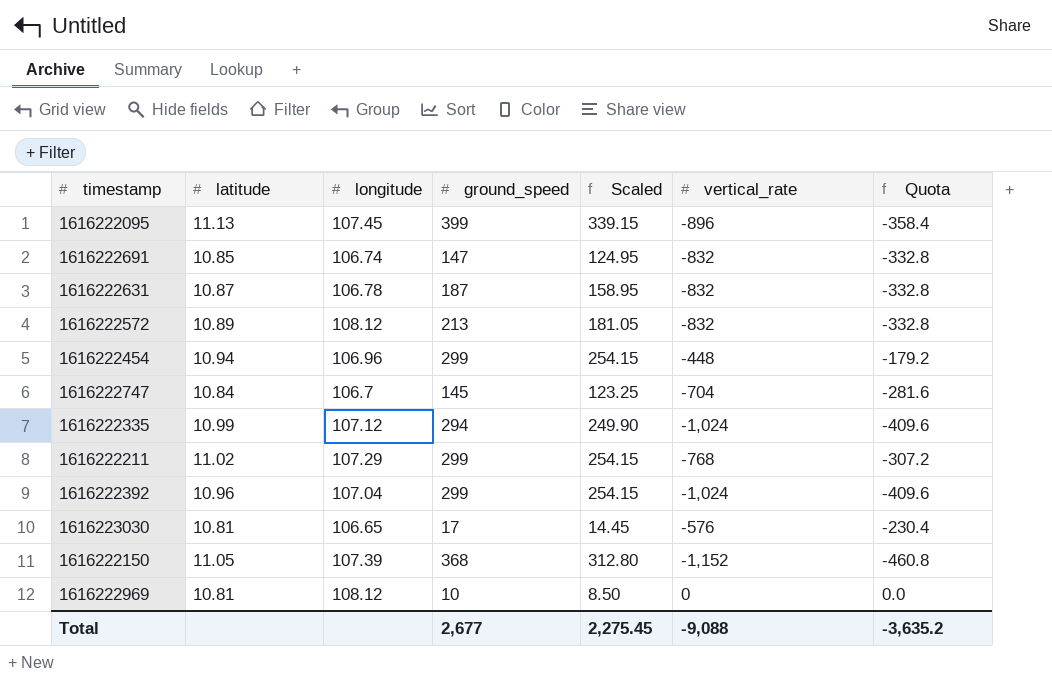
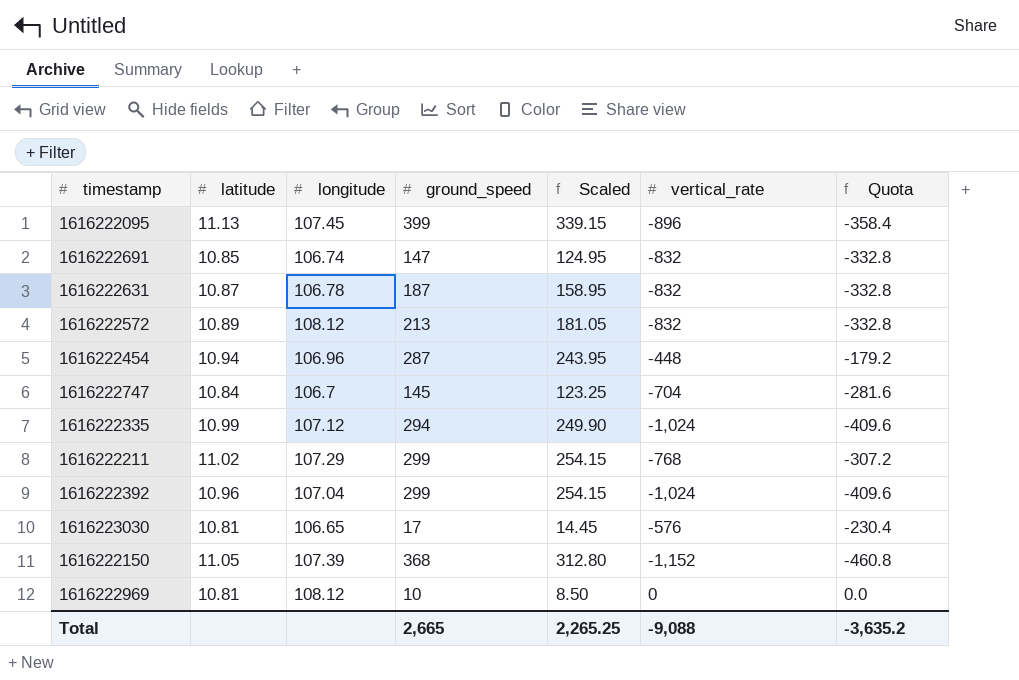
1616222454 | ground_speed: 299 -> 287
1616222454 | Scaled: 254.15 -> 243.95
Total | ground_speed: 2,677 -> 2,665
Total | Scaled: 2,275.45 -> 2,265.25

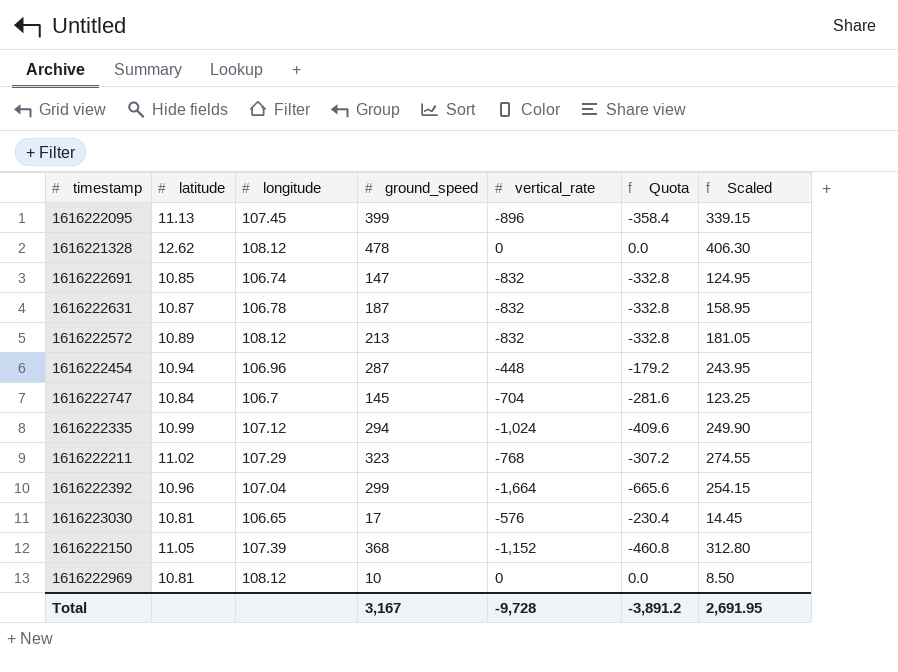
column Scaled | position: 5 -> 7
row 1616221328: none -> 12.62 | 108.12 | 478 | 0 | 0.0 | 406.30
1616222211 | ground_speed: 299 -> 323
1616222211 | Scaled: 254.15 -> 274.55
1616222392 | vertical_rate: -1,024 -> -1,664
1616222392 | Quota: -409.6 -> -665.6
Total | ground_speed: 2,665 -> 3,167
Total | vertical_rate: -9,088 -> -9,728
Total | Quota: -3,635.2 -> -3,891.2
Total | Scaled: 2,265.25 -> 2,691.95

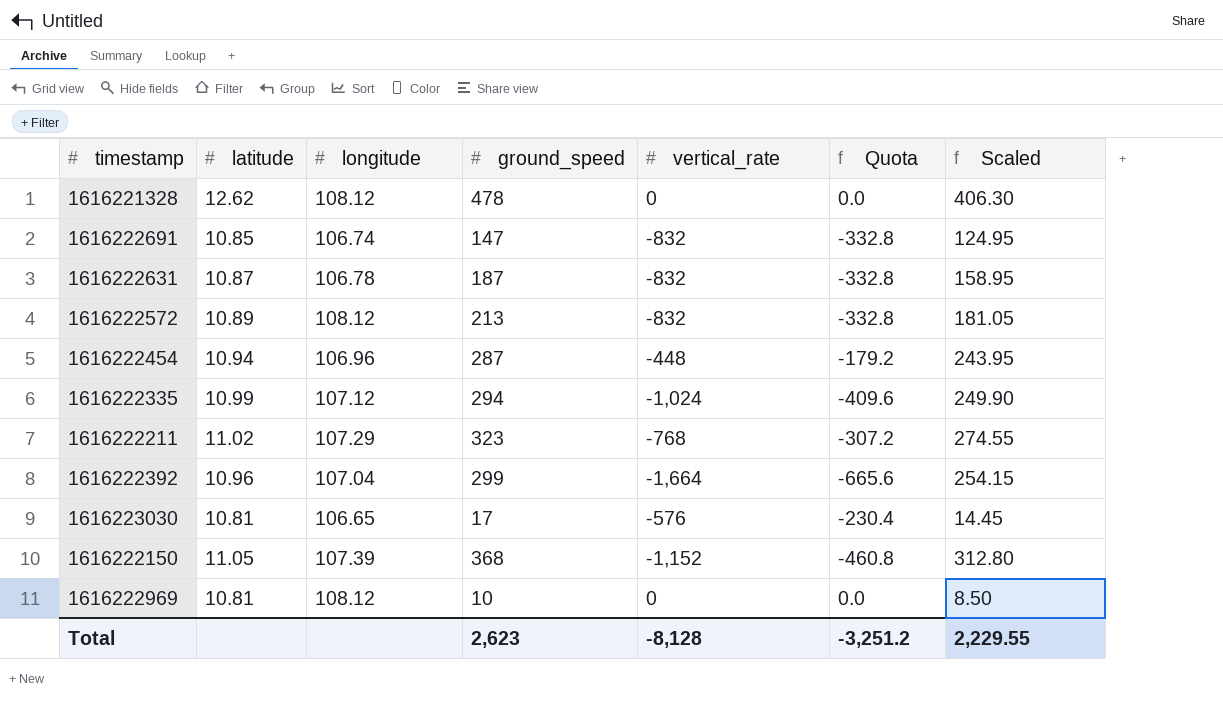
row 1616222095: 11.13 | 107.45 | 399 | -896 | -358.4 | 339.15 -> none
row 1616222747: 10.84 | 106.7 | 145 | -704 | -281.6 | 123.25 -> none
Total | ground_speed: 3,167 -> 2,623
Total | vertical_rate: -9,728 -> -8,128
Total | Quota: -3,891.2 -> -3,251.2
Total | Scaled: 2,691.95 -> 2,229.55

